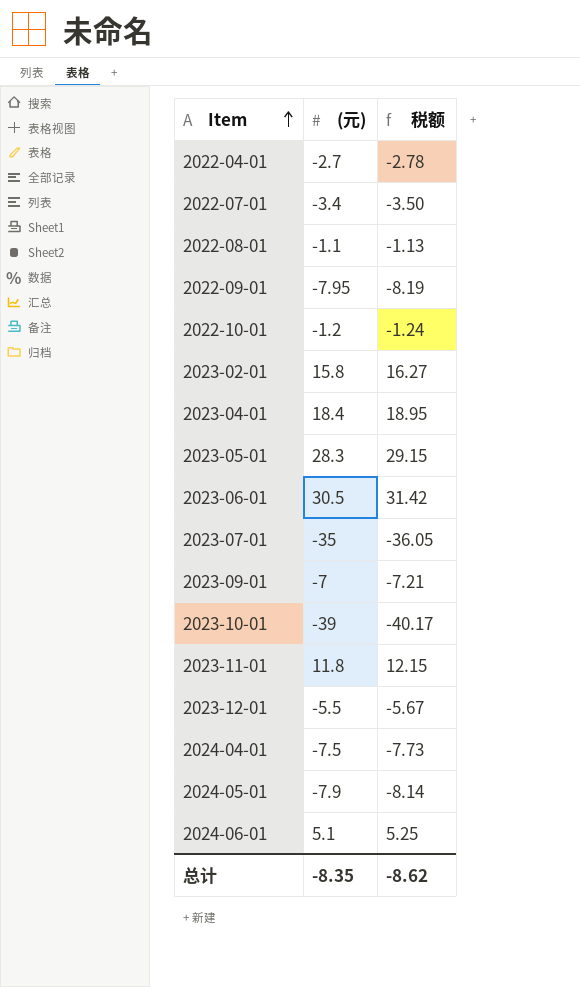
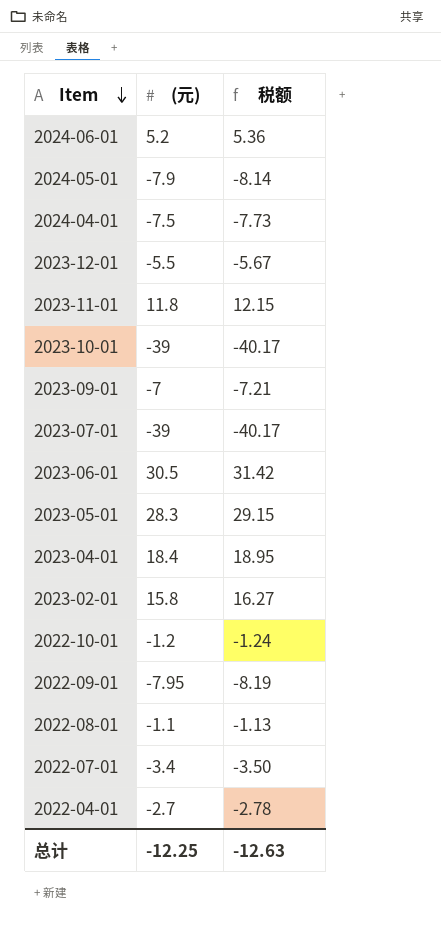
row order: Item ascending -> Item descending
2024-06-01 | (元): 5.1 -> 5.2
2024-06-01 | 税额: 5.25 -> 5.36
2023-07-01 | (元): -35 -> -39
2023-07-01 | 税额: -36.05 -> -40.17
总计 | (元): -8.35 -> -12.25
总计 | 税额: -8.62 -> -12.63

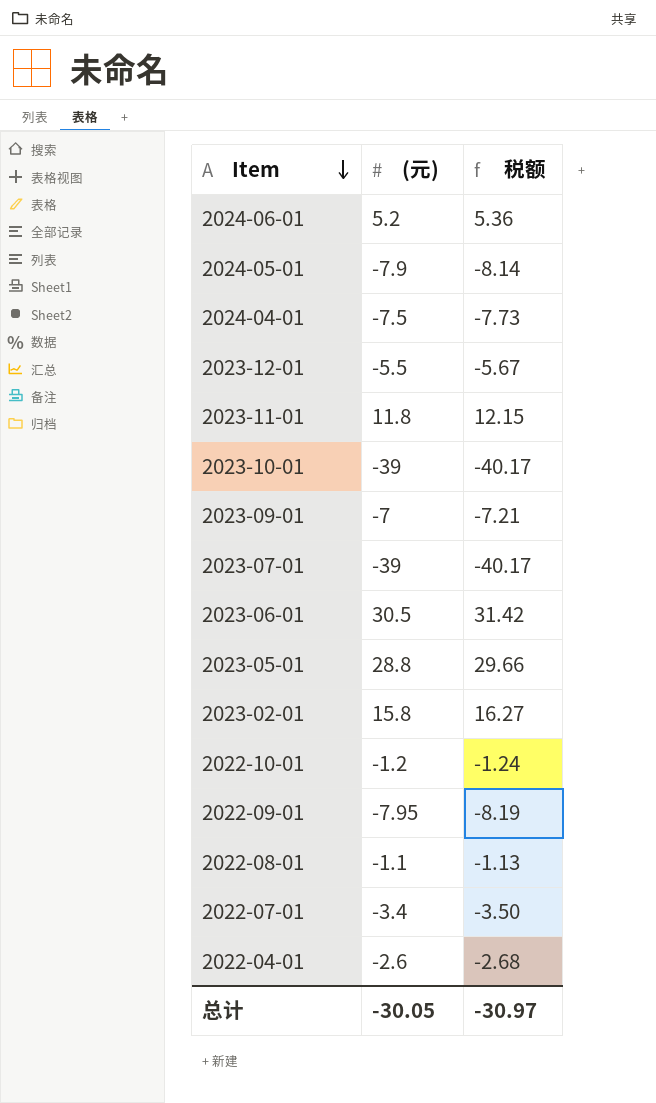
row 2023-04-01: 18.4 | 18.95 -> none
2023-05-01 | (元): 28.3 -> 28.8
2023-05-01 | 税额: 29.15 -> 29.66
2022-04-01 | (元): -2.7 -> -2.6
2022-04-01 | 税额: -2.78 -> -2.68
总计 | (元): -12.25 -> -30.05
总计 | 税额: -12.63 -> -30.97

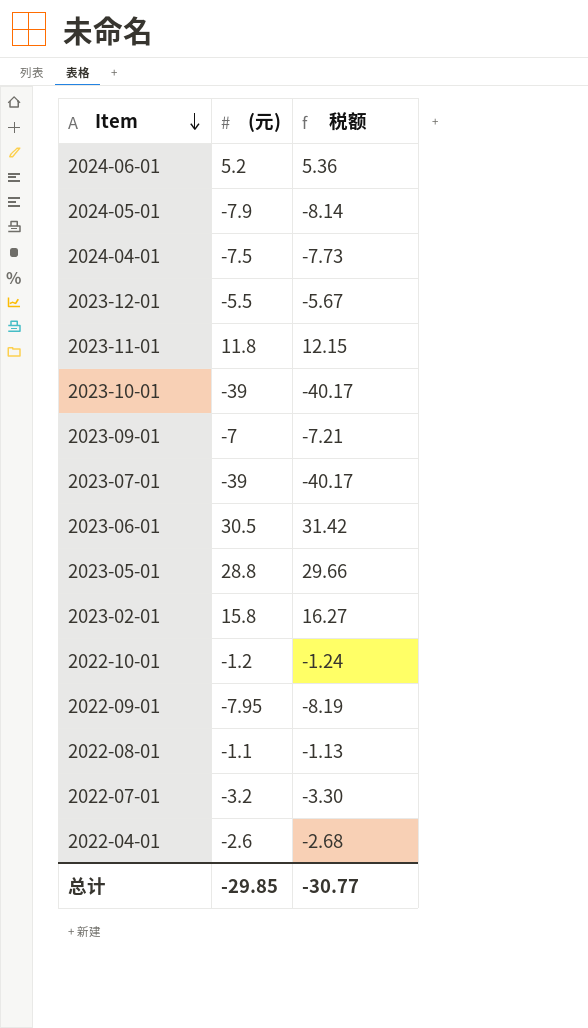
2022-07-01 | (元): -3.4 -> -3.2
2022-07-01 | 税额: -3.50 -> -3.30
总计 | (元): -30.05 -> -29.85
总计 | 税额: -30.97 -> -30.77

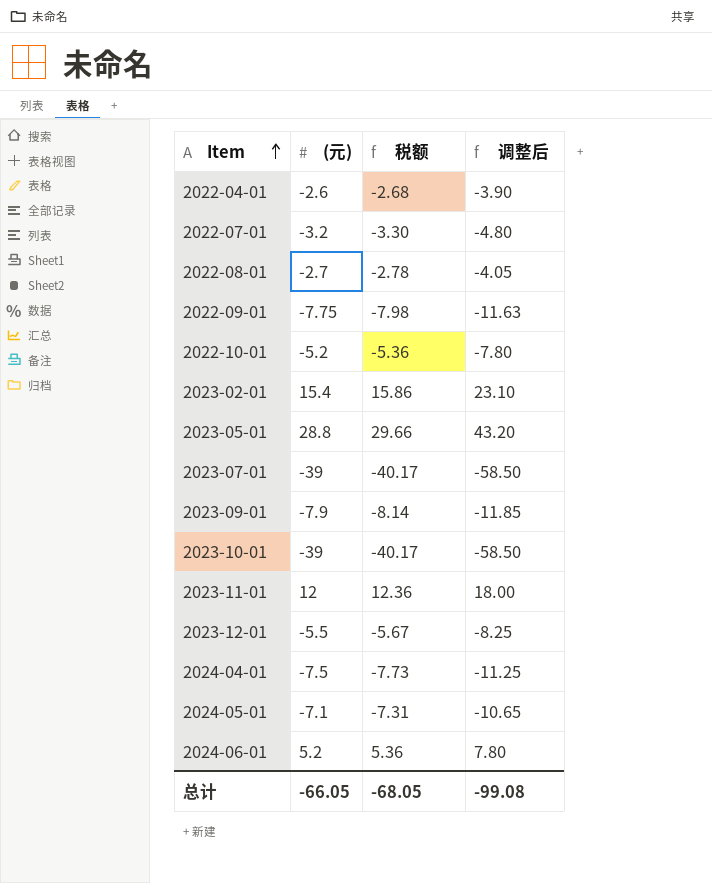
row order: Item descending -> Item ascending
column 调整后 | formula: none -> [(元)] * 1.5
row 2023-06-01: 30.5 | 31.42 -> none
2022-08-01 | (元): -1.1 -> -2.7
2022-08-01 | 税额: -1.13 -> -2.78
2022-09-01 | (元): -7.95 -> -7.75
2022-09-01 | 税额: -8.19 -> -7.98
2022-10-01 | (元): -1.2 -> -5.2
2022-10-01 | 税额: -1.24 -> -5.36
2023-02-01 | (元): 15.8 -> 15.4
2023-02-01 | 税额: 16.27 -> 15.86
2023-09-01 | (元): -7 -> -7.9
2023-09-01 | 税额: -7.21 -> -8.14
2023-11-01 | (元): 11.8 -> 12
2023-11-01 | 税额: 12.15 -> 12.36
2024-05-01 | (元): -7.9 -> -7.1
2024-05-01 | 税额: -8.14 -> -7.31
总计 | (元): -29.85 -> -66.05
总计 | 税额: -30.77 -> -68.05

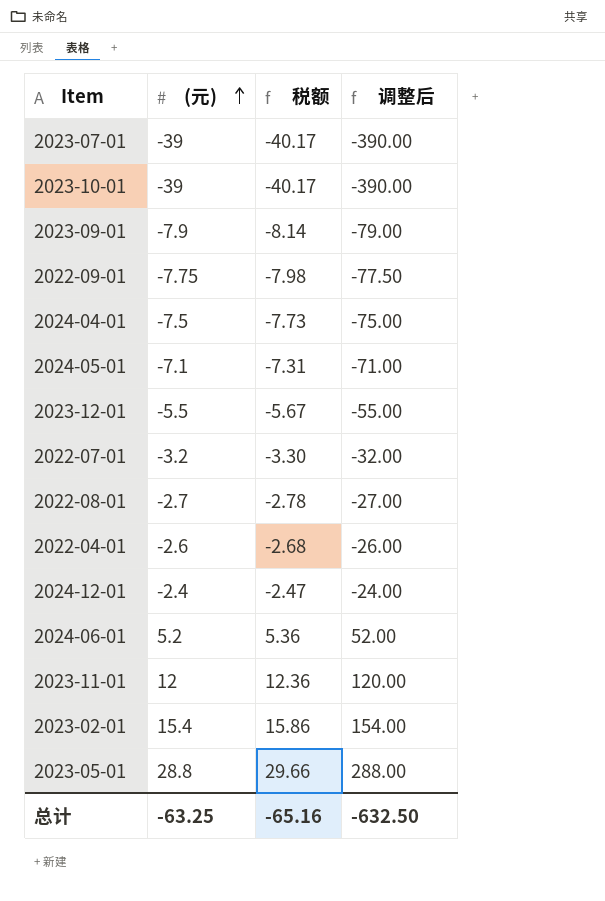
row order: Item ascending -> (元) ascending
column 调整后 | formula: [(元)] * 1.5 -> [(元)] * 10
row 2022-10-01: -5.2 | -5.36 | -7.80 -> none
row 2024-12-01: none -> -2.4 | -2.47 | -24.00
总计 | (元): -66.05 -> -63.25
总计 | 税额: -68.05 -> -65.16
总计 | 调整后: -99.08 -> -632.50

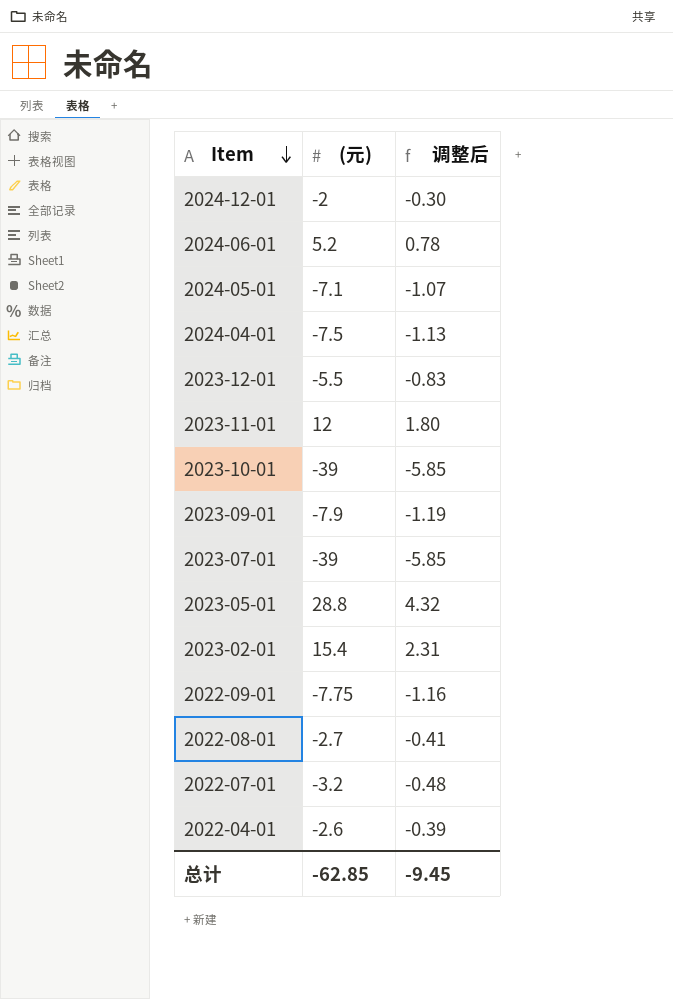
row order: (元) ascending -> Item descending
column 税额 | formula: [(元)] * 1.03 -> none
column 调整后 | formula: [(元)] * 10 -> [(元)] * 0.15
2024-12-01 | (元): -2.4 -> -2
总计 | (元): -63.25 -> -62.85
总计 | 调整后: -632.50 -> -9.45

